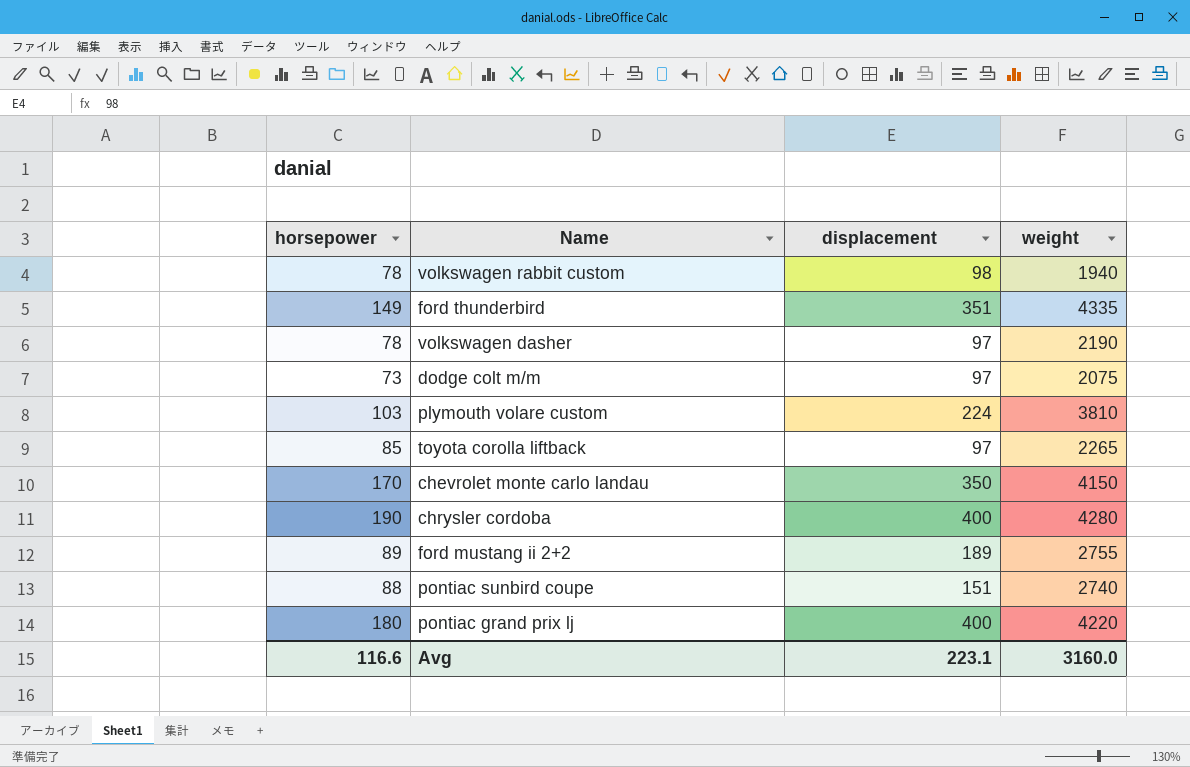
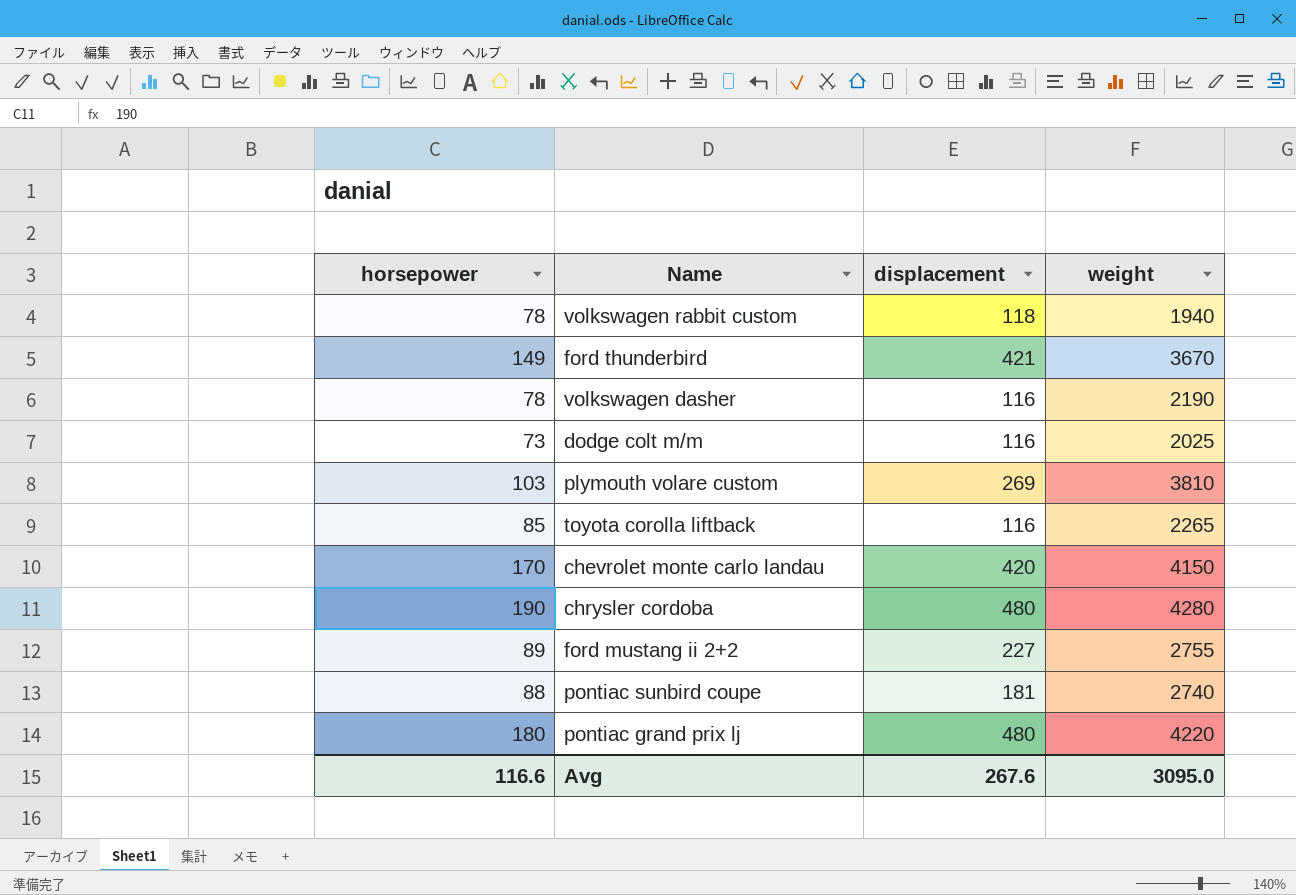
volkswagen rabbit custom | displacement: 98 -> 118
ford thunderbird | displacement: 351 -> 421
ford thunderbird | weight: 4335 -> 3670
volkswagen dasher | displacement: 97 -> 116
dodge colt m/m | displacement: 97 -> 116
dodge colt m/m | weight: 2075 -> 2025
plymouth volare custom | displacement: 224 -> 269
toyota corolla liftback | displacement: 97 -> 116
chevrolet monte carlo landau | displacement: 350 -> 420
chrysler cordoba | displacement: 400 -> 480
ford mustang ii 2+2 | displacement: 189 -> 227
pontiac sunbird coupe | displacement: 151 -> 181
pontiac grand prix lj | displacement: 400 -> 480
Avg | displacement: 223.1 -> 267.6
Avg | weight: 3160.0 -> 3095.0

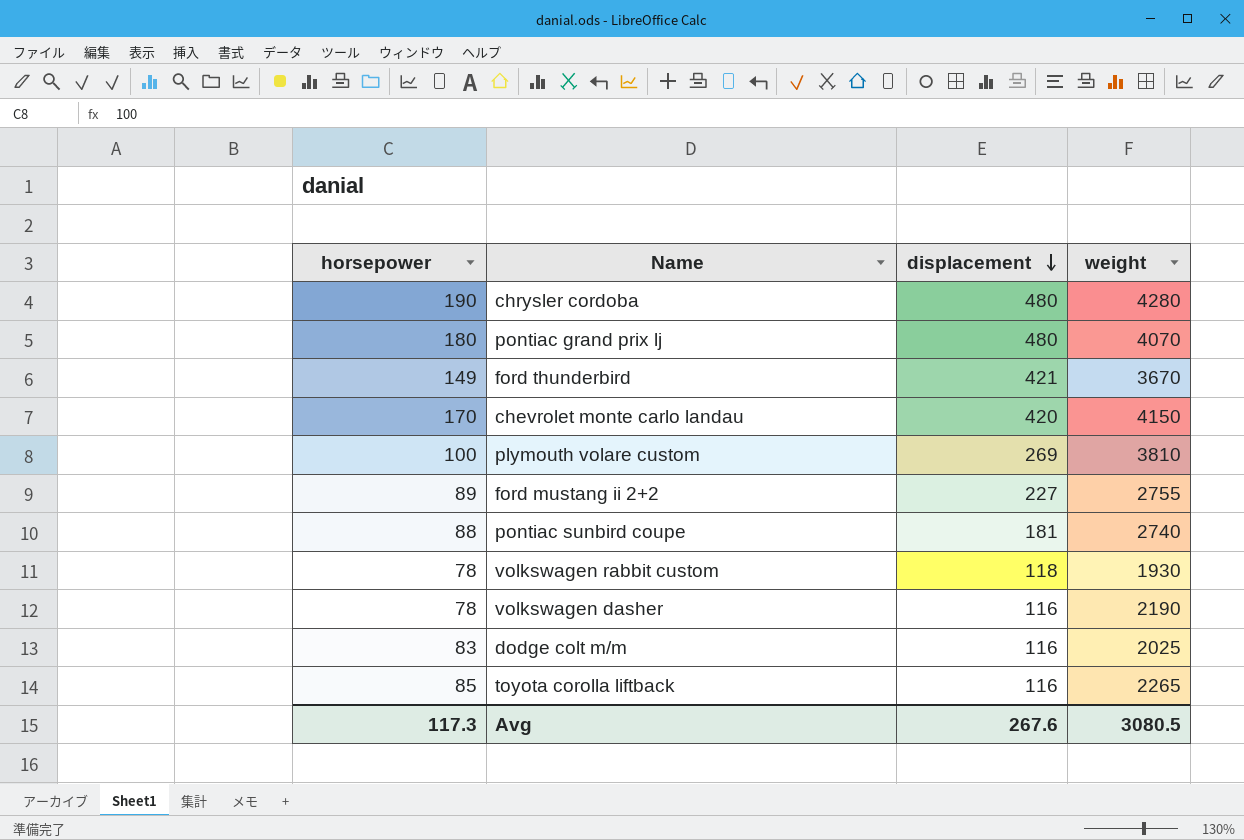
row order: none -> displacement descending
pontiac grand prix lj | weight: 4220 -> 4070
plymouth volare custom | horsepower: 103 -> 100
volkswagen rabbit custom | weight: 1940 -> 1930
dodge colt m/m | horsepower: 73 -> 83
Avg | horsepower: 116.6 -> 117.3
Avg | weight: 3095.0 -> 3080.5

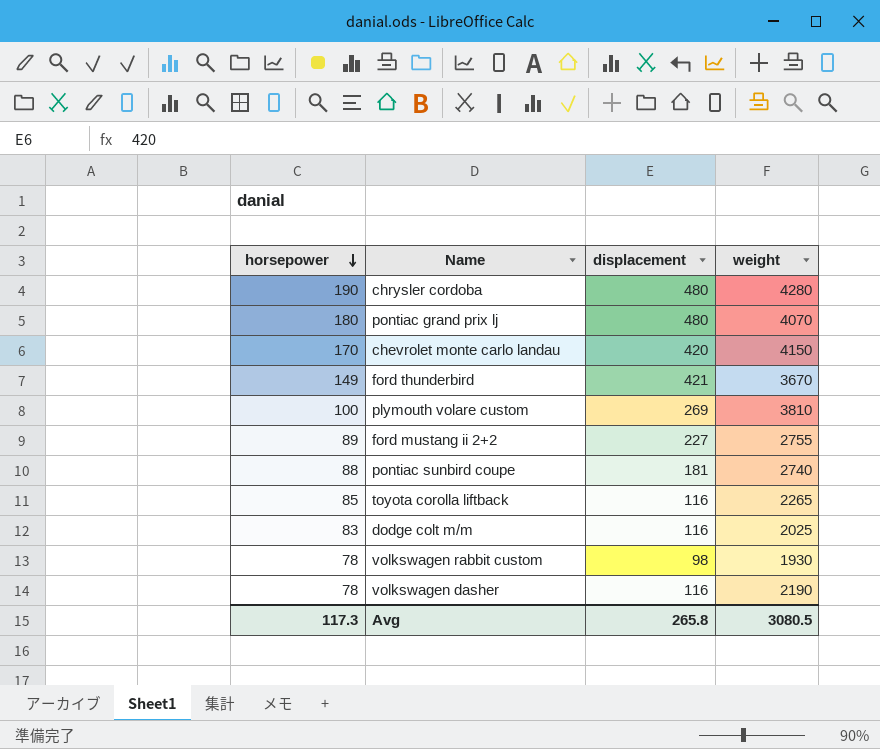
row order: displacement descending -> horsepower descending
volkswagen rabbit custom | displacement: 118 -> 98
Avg | displacement: 267.6 -> 265.8

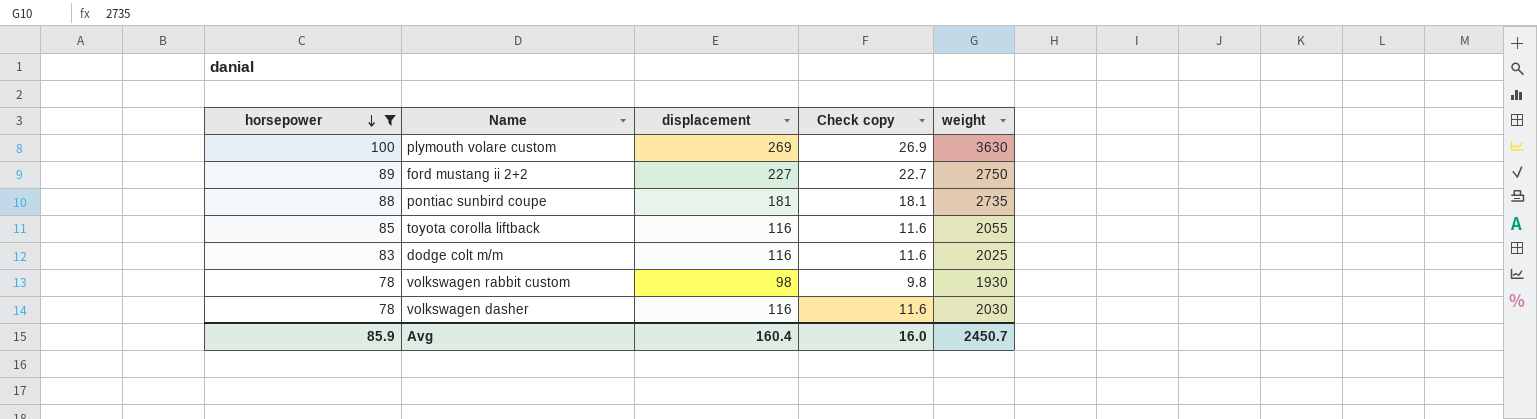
filter: none -> horsepower <= 100
column Check copy | formula: none -> [displacement] * 0.1
plymouth volare custom | weight: 3810 -> 3630
ford mustang ii 2+2 | weight: 2755 -> 2750
pontiac sunbird coupe | weight: 2740 -> 2735
toyota corolla liftback | weight: 2265 -> 2055
volkswagen dasher | weight: 2190 -> 2030
Avg | horsepower: 117.3 -> 85.9
Avg | displacement: 265.8 -> 160.4
Avg | weight: 3080.5 -> 2450.7

